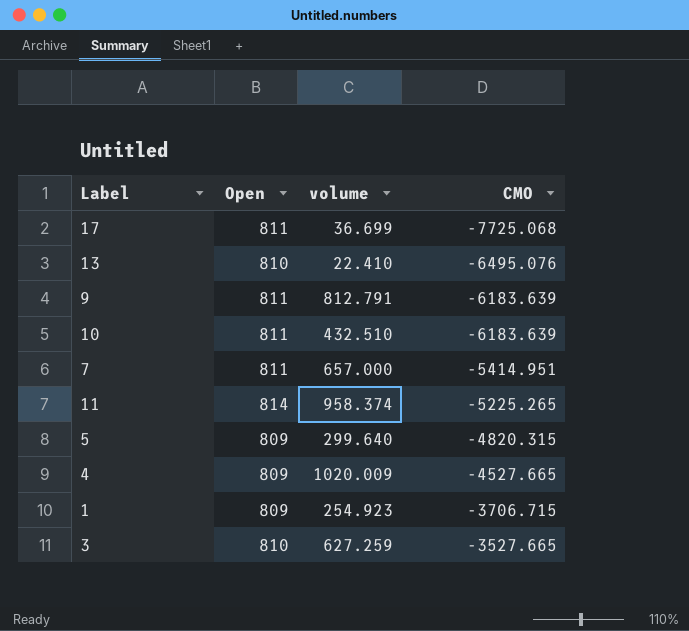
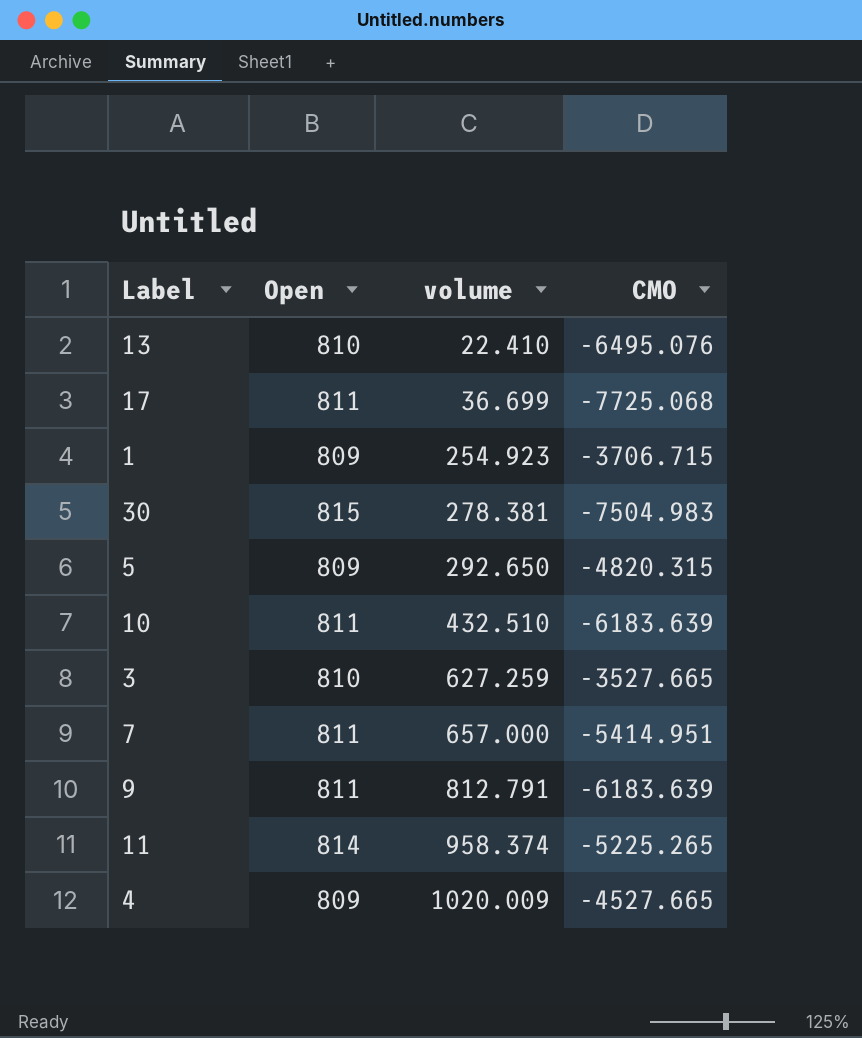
row order: CMO ascending -> volume ascending
row 30: none -> 815 | 278.381 | -7504.983
5 | volume: 299.640 -> 292.650

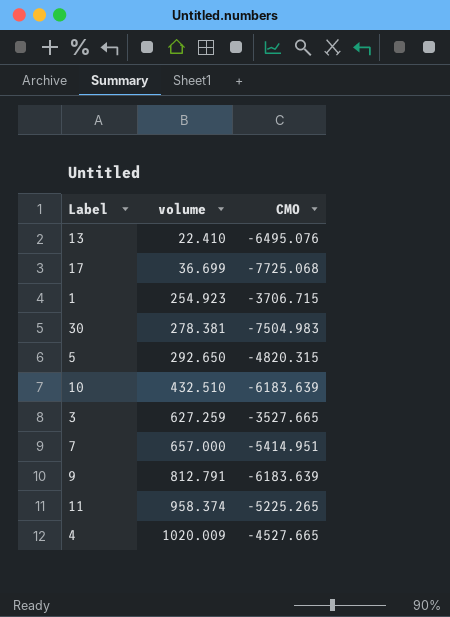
column Open | position: 2 -> none

